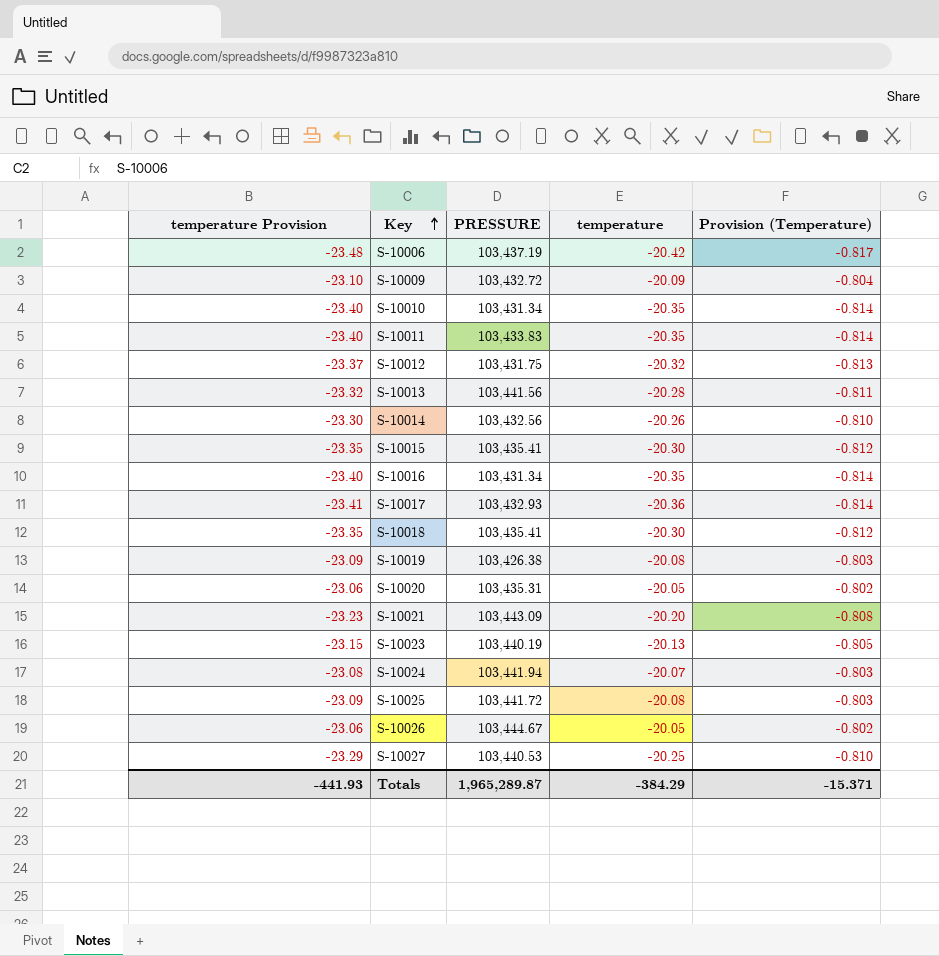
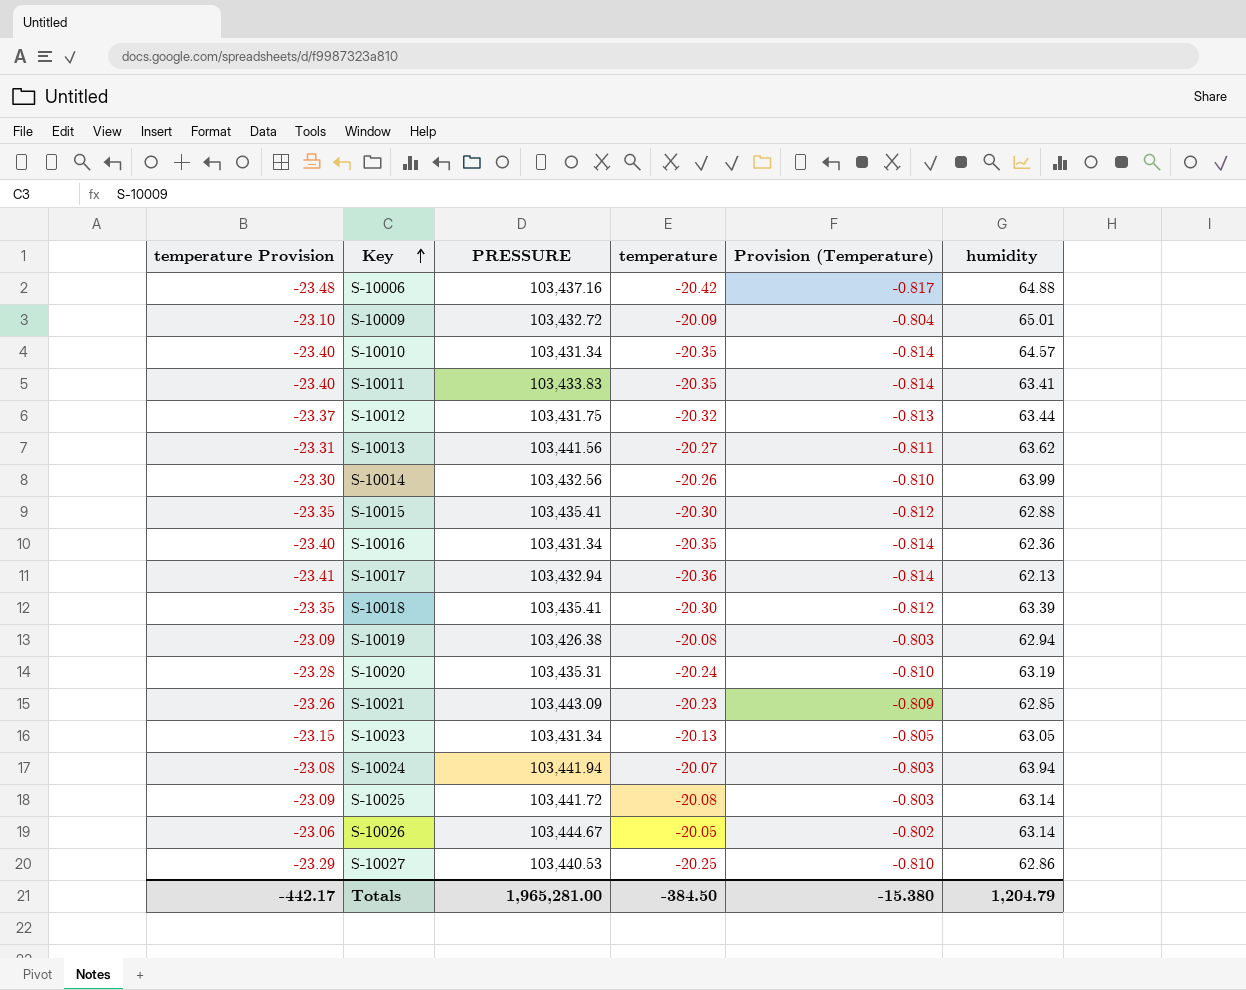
column humidity | position: none -> 6
S-10006 | PRESSURE: 103,437.19 -> 103,437.16
S-10013 | temperature Provision: -23.32 -> -23.31
S-10013 | temperature: -20.28 -> -20.27
S-10017 | PRESSURE: 103,432.93 -> 103,432.94
S-10020 | temperature Provision: -23.06 -> -23.28
S-10020 | temperature: -20.05 -> -20.24
S-10020 | Provision (Temperature): -0.802 -> -0.810
S-10021 | temperature Provision: -23.23 -> -23.26
S-10021 | temperature: -20.20 -> -20.23
S-10021 | Provision (Temperature): -0.808 -> -0.809
S-10023 | PRESSURE: 103,440.19 -> 103,431.34
Totals | temperature Provision: -441.93 -> -442.17
Totals | PRESSURE: 1,965,289.87 -> 1,965,281.00
Totals | temperature: -384.29 -> -384.50
Totals | Provision (Temperature): -15.371 -> -15.380

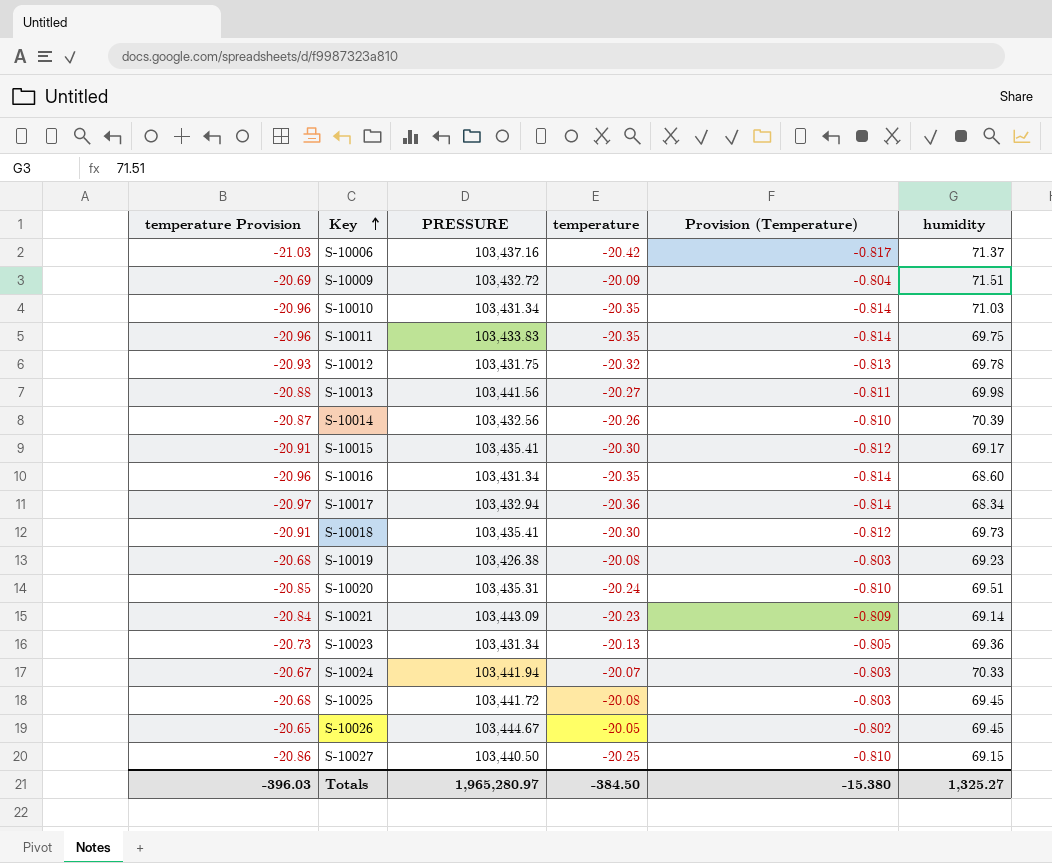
column temperature Provision | formula: [temperature] * 1.15 -> [temperature] * 1.03
S-10006 | humidity: 64.88 -> 71.37
S-10009 | humidity: 65.01 -> 71.51
S-10010 | humidity: 64.57 -> 71.03
S-10011 | humidity: 63.41 -> 69.75
S-10012 | humidity: 63.44 -> 69.78
S-10013 | humidity: 63.62 -> 69.98
S-10014 | humidity: 63.99 -> 70.39
S-10015 | humidity: 62.88 -> 69.17
S-10016 | humidity: 62.36 -> 68.60
S-10017 | humidity: 62.13 -> 68.34
S-10018 | humidity: 63.39 -> 69.73
S-10019 | humidity: 62.94 -> 69.23
S-10020 | humidity: 63.19 -> 69.51
S-10021 | humidity: 62.85 -> 69.14
S-10023 | humidity: 63.05 -> 69.36
S-10024 | humidity: 63.94 -> 70.33
S-10025 | humidity: 63.14 -> 69.45
S-10026 | humidity: 63.14 -> 69.45
S-10027 | PRESSURE: 103,440.53 -> 103,440.50
S-10027 | humidity: 62.86 -> 69.15
Totals | temperature Provision: -442.17 -> -396.03
Totals | PRESSURE: 1,965,281.00 -> 1,965,280.97
Totals | humidity: 1,204.79 -> 1,325.27

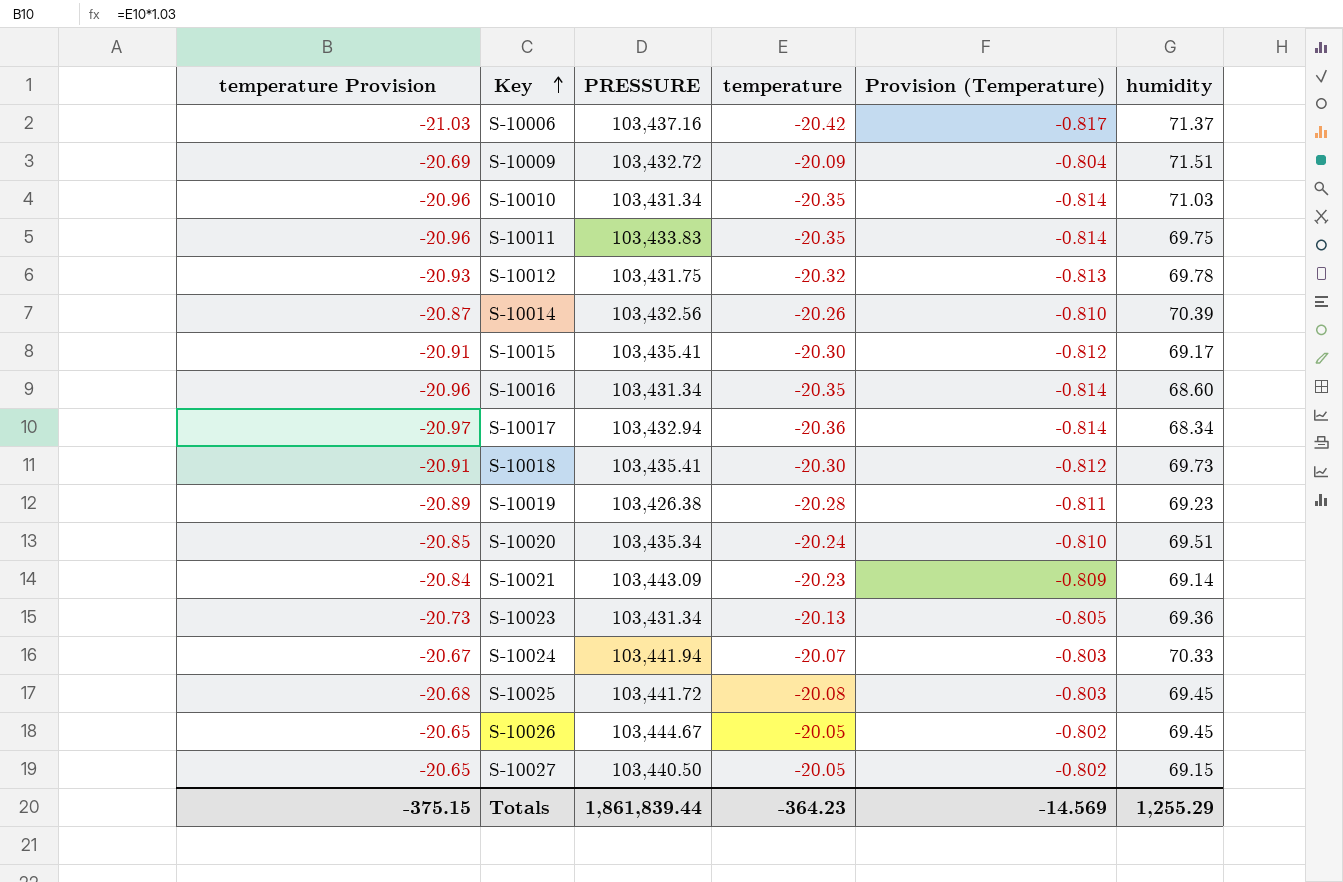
row S-10013: -20.88 | 103,441.56 | -20.27 | -0.811 | 69.98 -> none
S-10019 | temperature Provision: -20.68 -> -20.89
S-10019 | temperature: -20.08 -> -20.28
S-10019 | Provision (Temperature): -0.803 -> -0.811
S-10020 | PRESSURE: 103,435.31 -> 103,435.34
S-10027 | temperature Provision: -20.86 -> -20.65
S-10027 | temperature: -20.25 -> -20.05
S-10027 | Provision (Temperature): -0.810 -> -0.802
Totals | temperature Provision: -396.03 -> -375.15
Totals | PRESSURE: 1,965,280.97 -> 1,861,839.44
Totals | temperature: -384.50 -> -364.23
Totals | Provision (Temperature): -15.380 -> -14.569
Totals | humidity: 1,325.27 -> 1,255.29

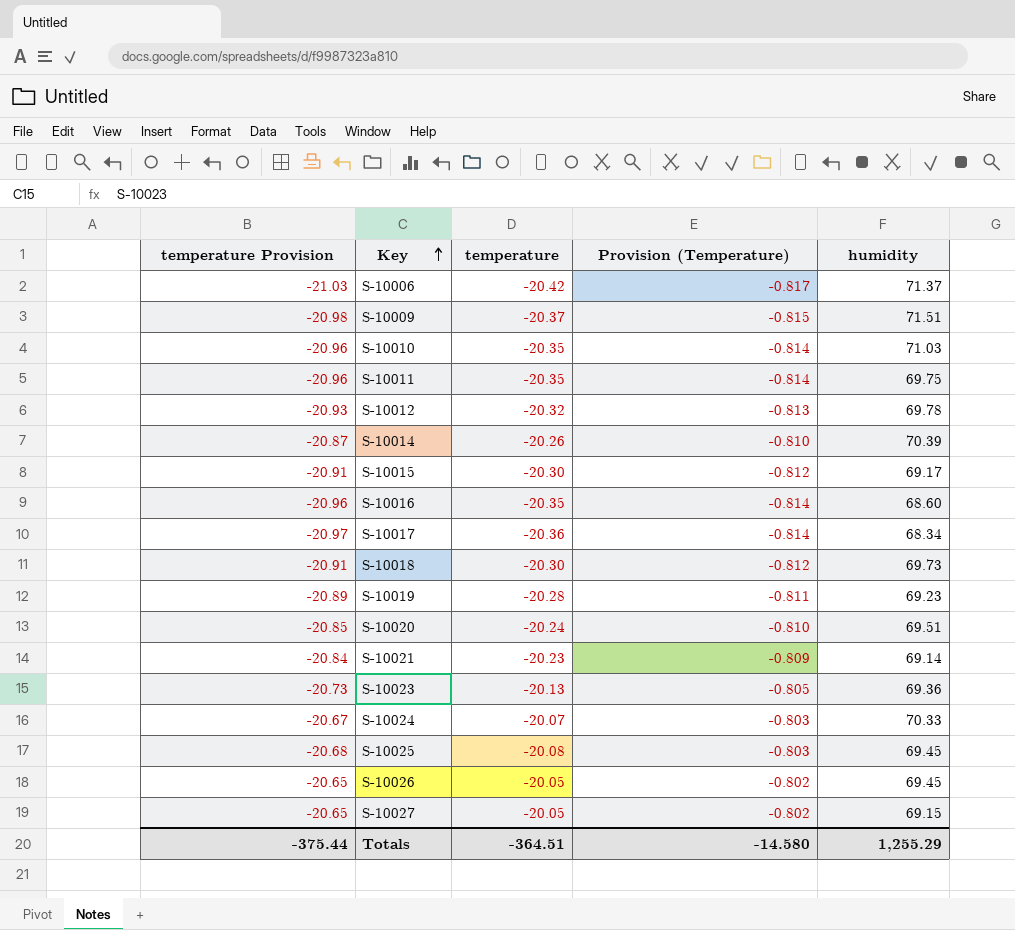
column PRESSURE | position: 3 -> none
S-10009 | temperature Provision: -20.69 -> -20.98
S-10009 | temperature: -20.09 -> -20.37
S-10009 | Provision (Temperature): -0.804 -> -0.815
Totals | temperature Provision: -375.15 -> -375.44
Totals | temperature: -364.23 -> -364.51
Totals | Provision (Temperature): -14.569 -> -14.580

